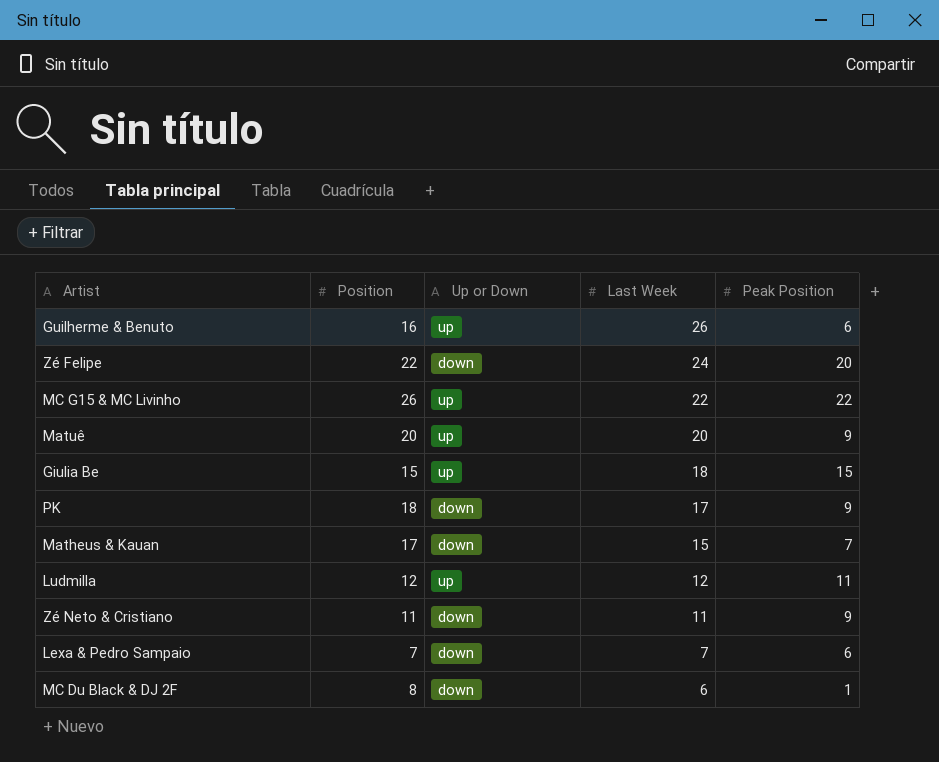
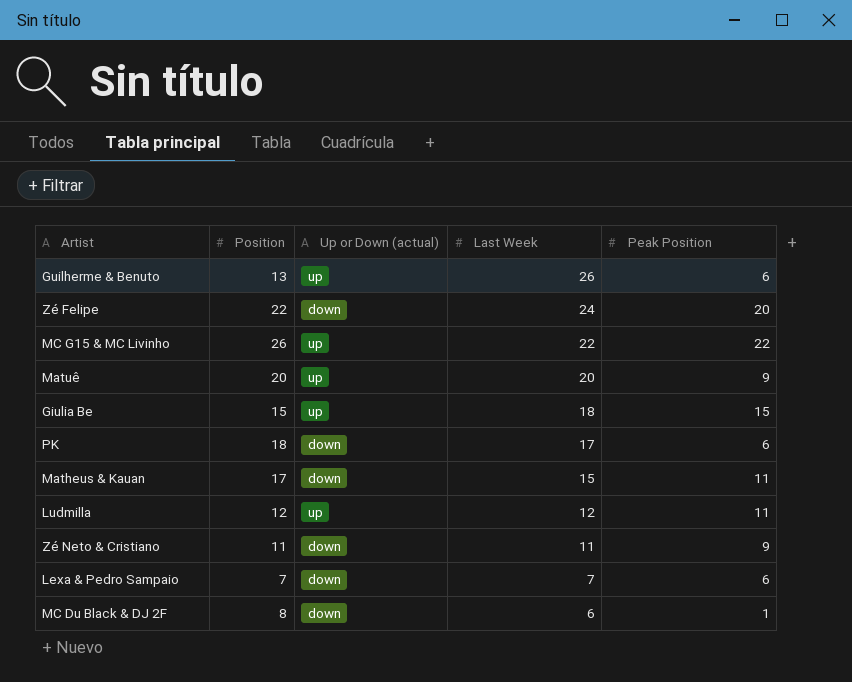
column name: Up or Down -> Up or Down (actual)
Guilherme & Benuto | Position: 16 -> 13
PK | Peak Position: 9 -> 6
Matheus & Kauan | Peak Position: 7 -> 11

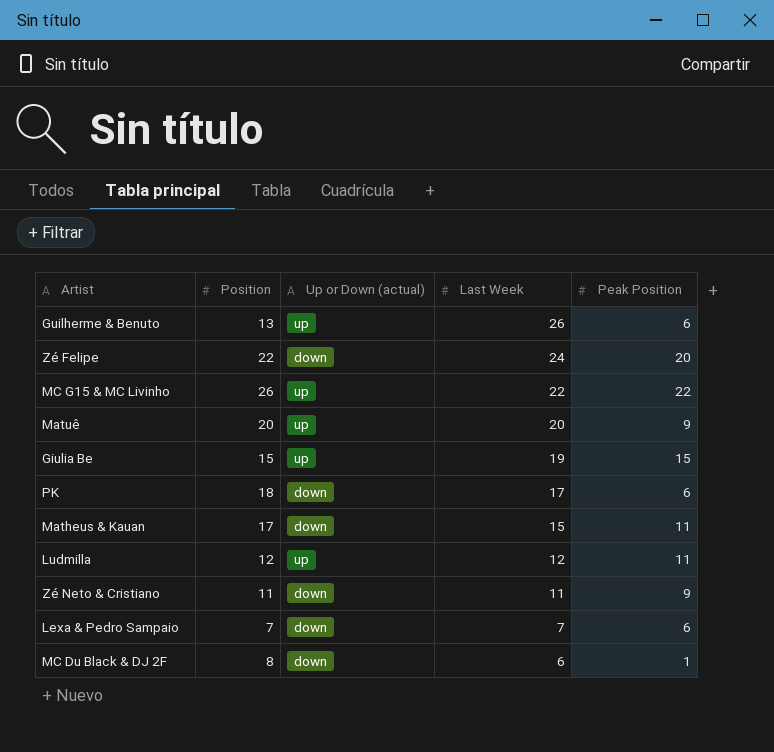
Giulia Be | Last Week: 18 -> 19

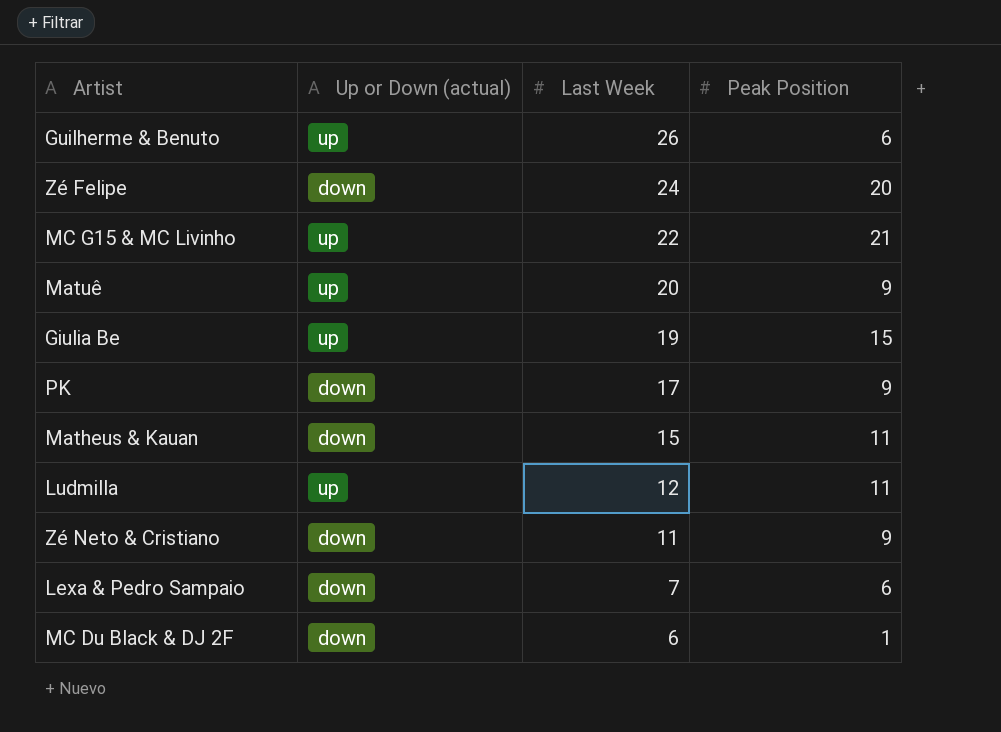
column Position | position: 2 -> none
MC G15 & MC Livinho | Peak Position: 22 -> 21
PK | Peak Position: 6 -> 9

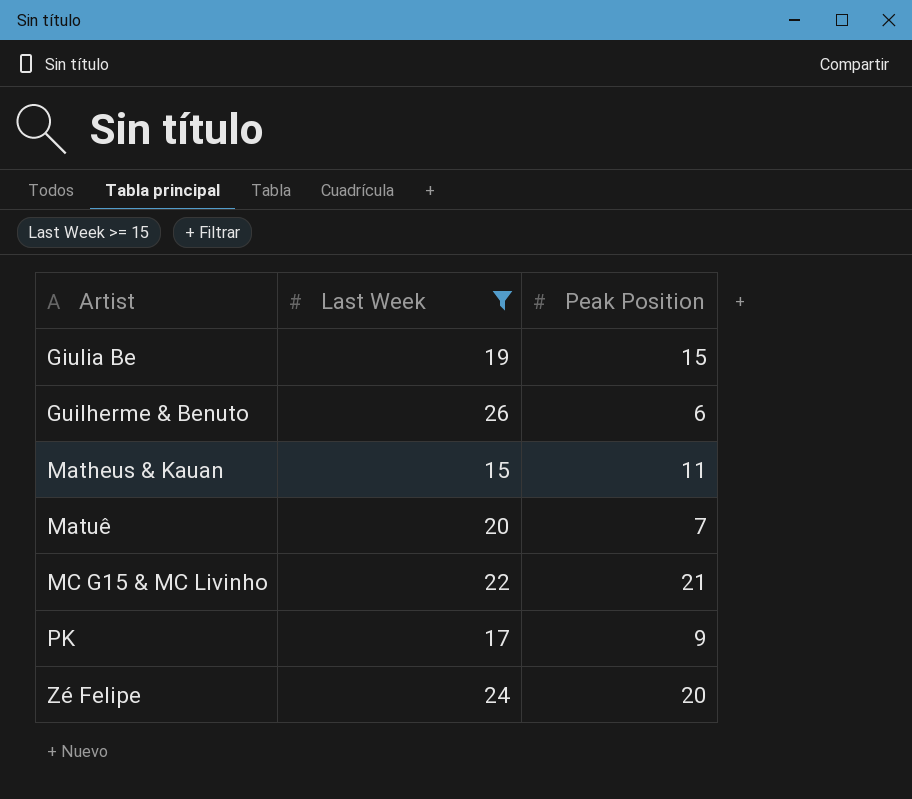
filter: none -> Last Week >= 15
row order: Last Week descending -> Artist ascending
column Up or Down (actual) | position: 2 -> none
Matuê | Peak Position: 9 -> 7

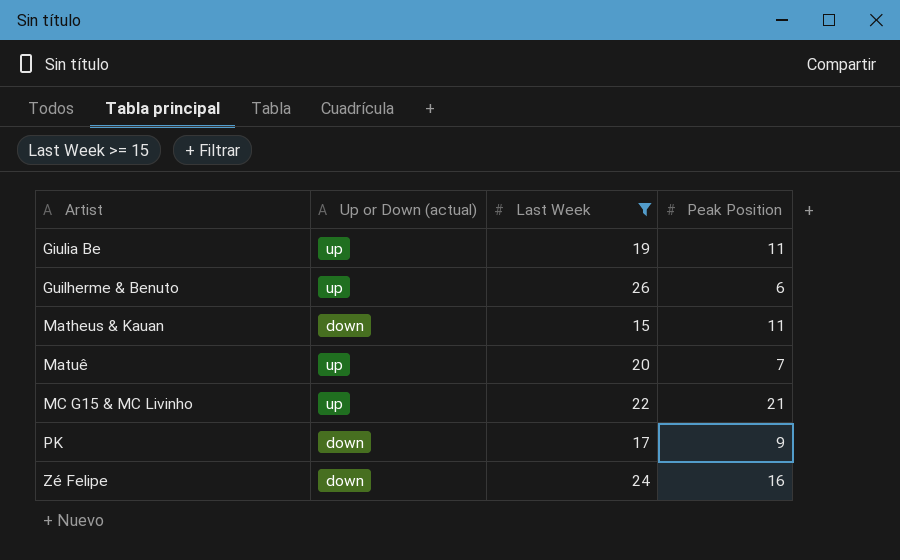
column Up or Down (actual) | position: none -> 2
Giulia Be | Peak Position: 15 -> 11
Zé Felipe | Peak Position: 20 -> 16

